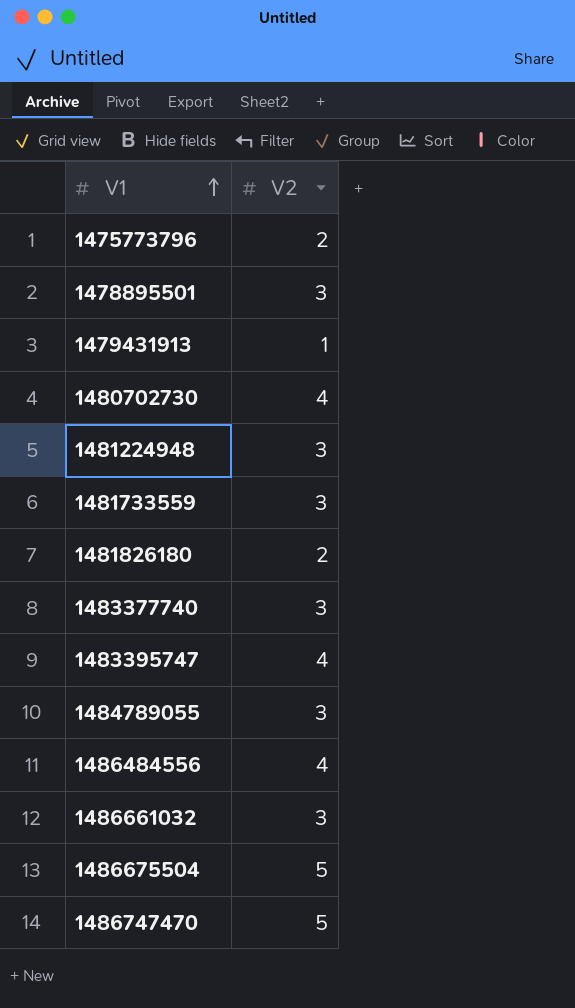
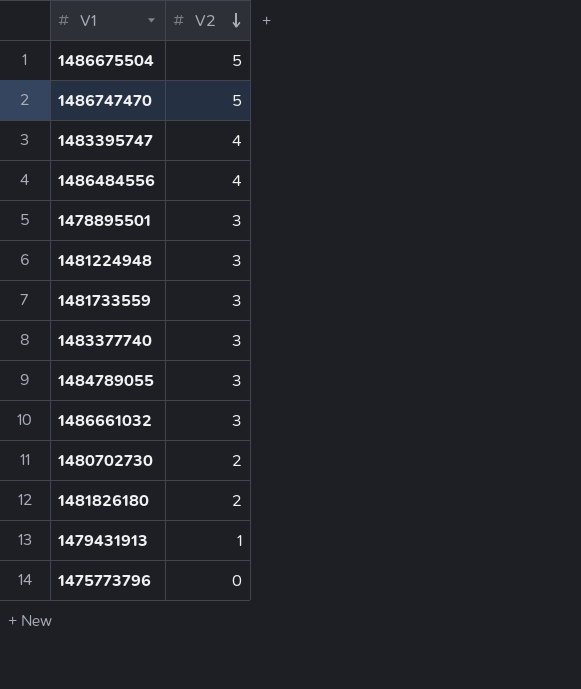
row order: V1 ascending -> V2 descending
1480702730 | V2: 4 -> 2
1475773796 | V2: 2 -> 0

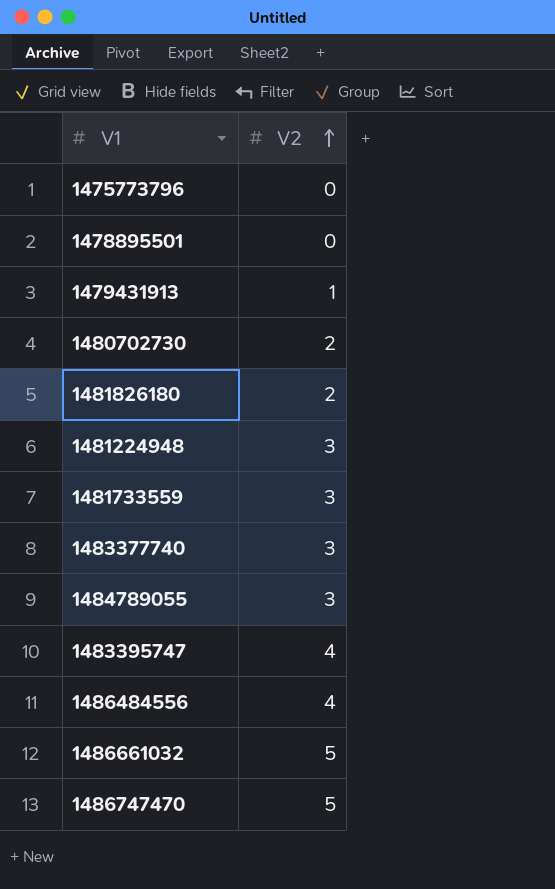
row order: V2 descending -> V2 ascending
row 1486675504: 5 -> none
1478895501 | V2: 3 -> 0
1486661032 | V2: 3 -> 5

